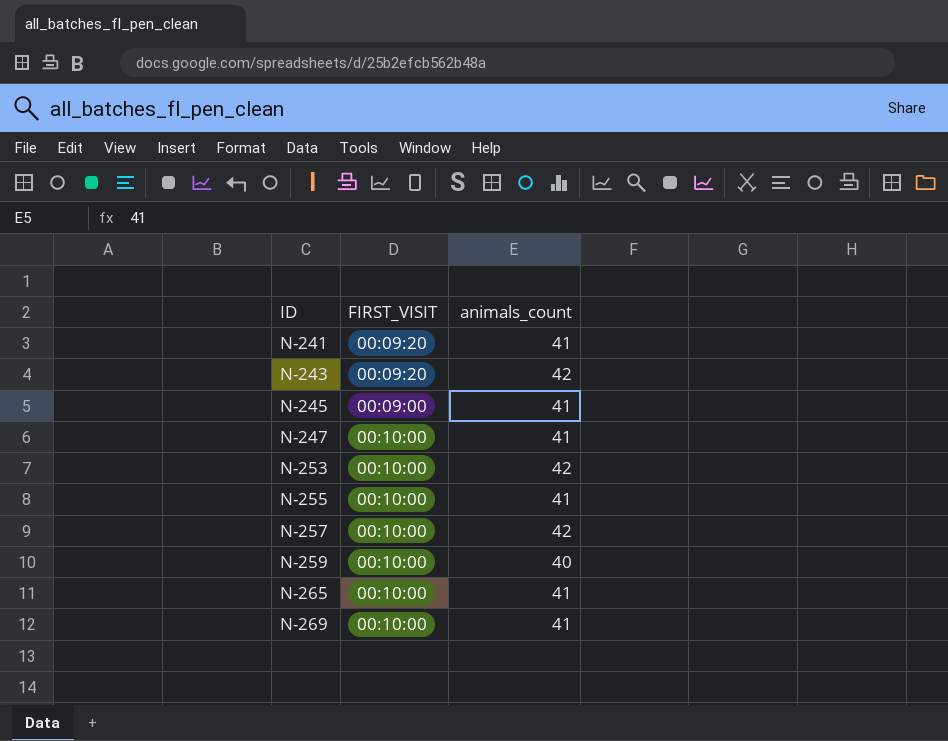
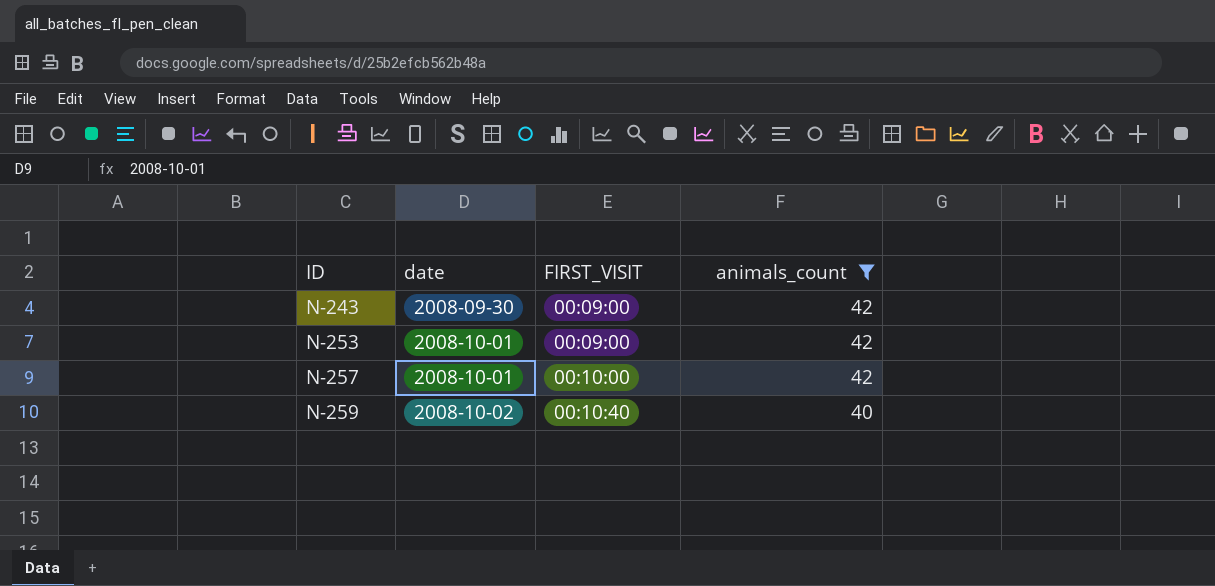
filter: none -> animals_count != 41
column date | position: none -> 2
N-243 | FIRST_VISIT: 00:09:20 -> 00:09:00
N-253 | FIRST_VISIT: 00:10:00 -> 00:09:00
N-259 | FIRST_VISIT: 00:10:00 -> 00:10:40

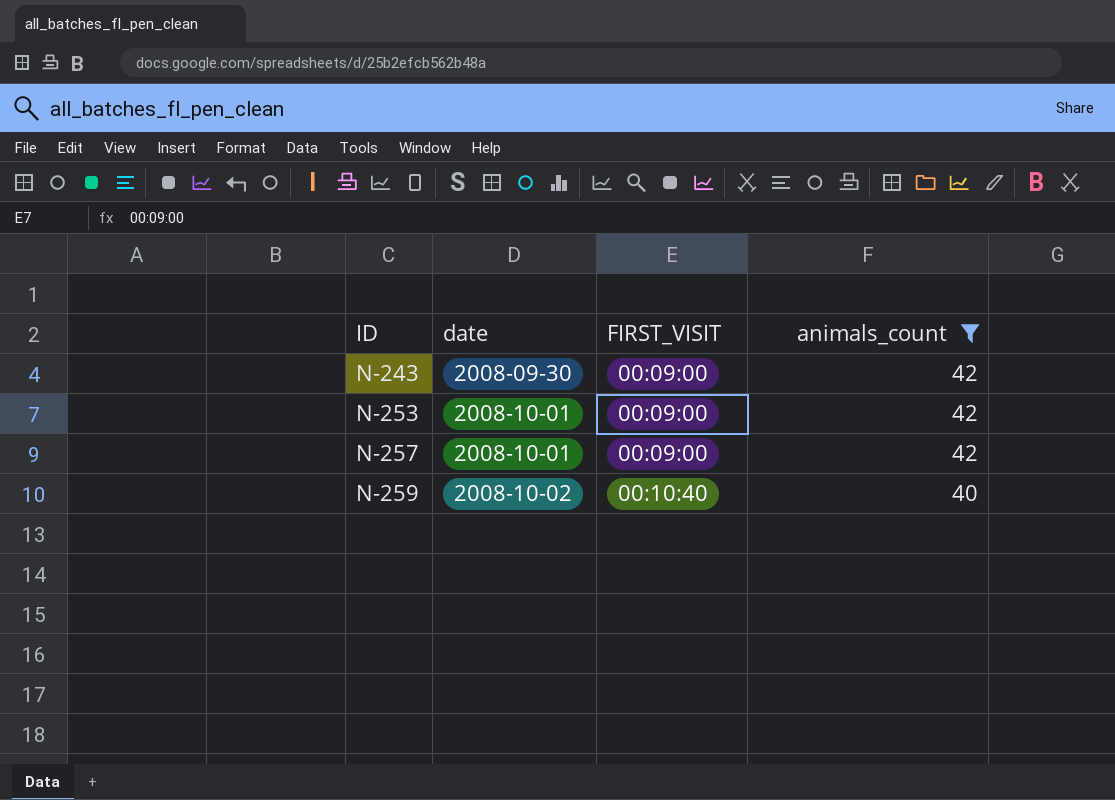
N-257 | FIRST_VISIT: 00:10:00 -> 00:09:00

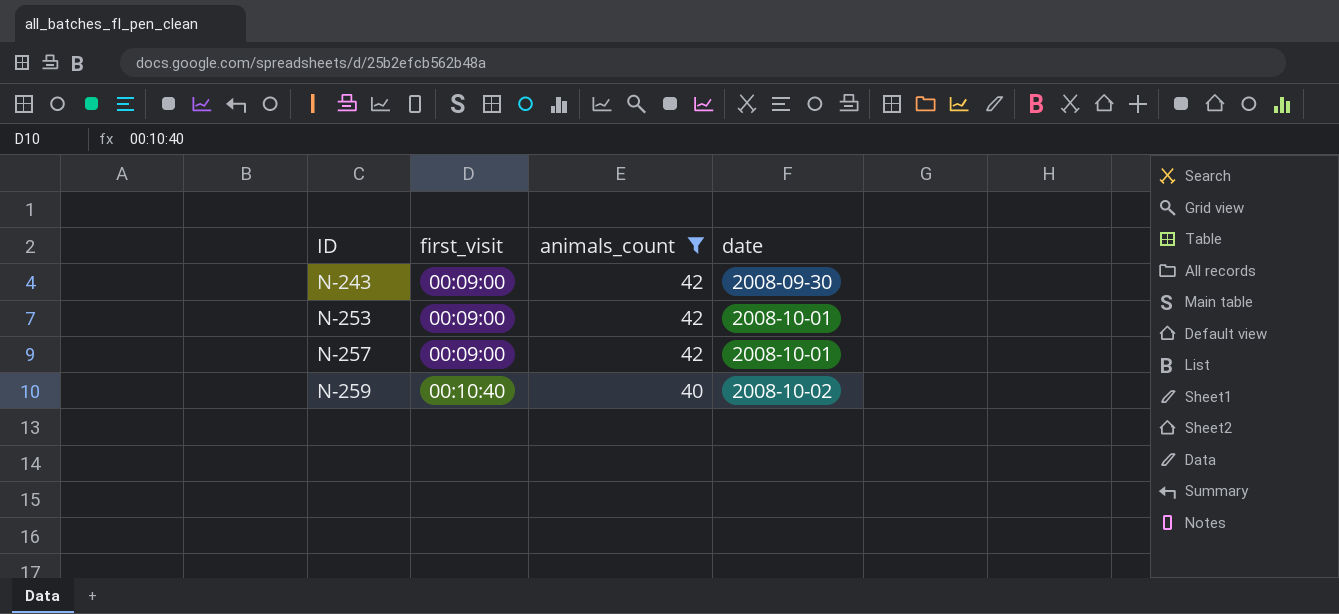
column name: FIRST_VISIT -> first_visit
column date | position: 2 -> 4

